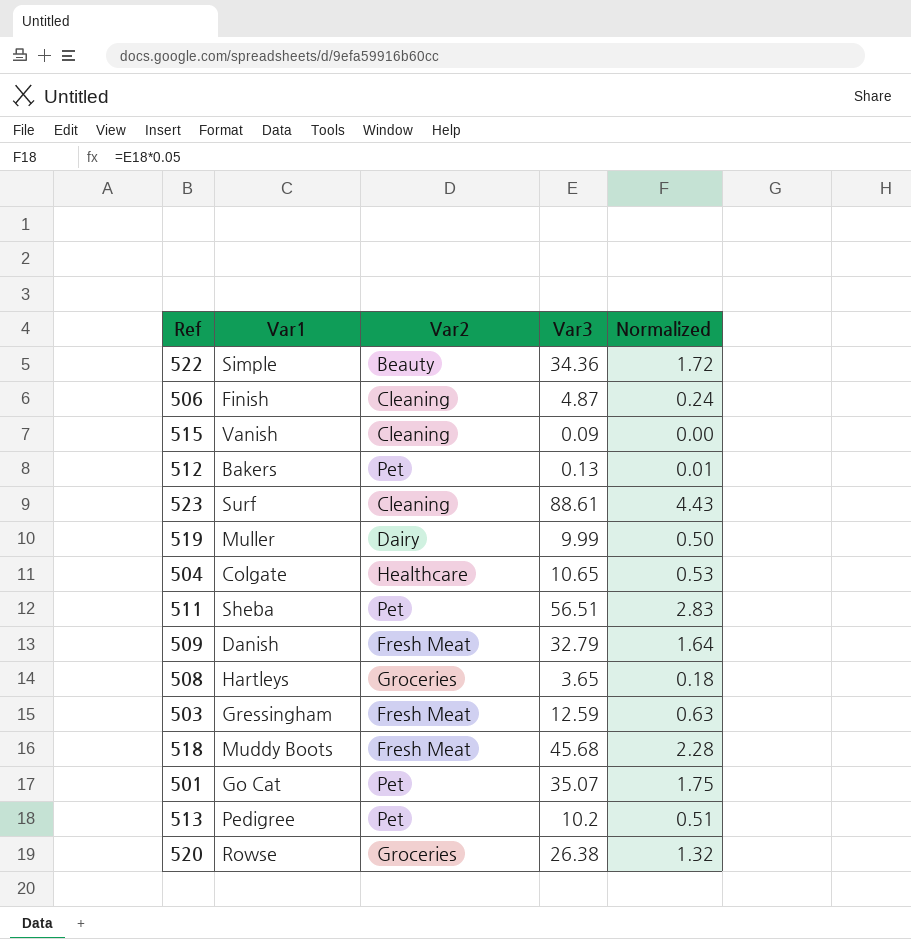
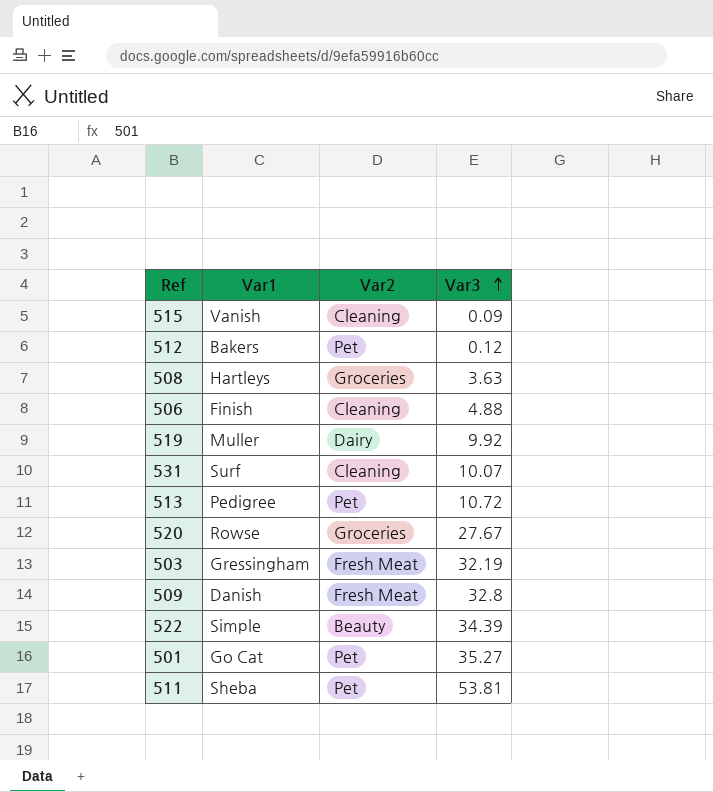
row order: none -> Var3 ascending
column Normalized | formula: [Var3] * 0.05 -> none
row 523: Surf | Cleaning | 88.61 | 4.43 -> none
row 504: Colgate | Healthcare | 10.65 | 0.53 -> none
row 518: Muddy Boots | Fresh Meat | 45.68 | 2.28 -> none
512 | Var3: 0.13 -> 0.12
508 | Var3: 3.65 -> 3.63
506 | Var3: 4.87 -> 4.88
519 | Var3: 9.99 -> 9.92
row 531: none -> Surf | Cleaning | 10.07
513 | Var3: 10.2 -> 10.72
520 | Var3: 26.38 -> 27.67
503 | Var3: 12.59 -> 32.19
509 | Var3: 32.79 -> 32.8
522 | Var3: 34.36 -> 34.39
501 | Var3: 35.07 -> 35.27
511 | Var3: 56.51 -> 53.81

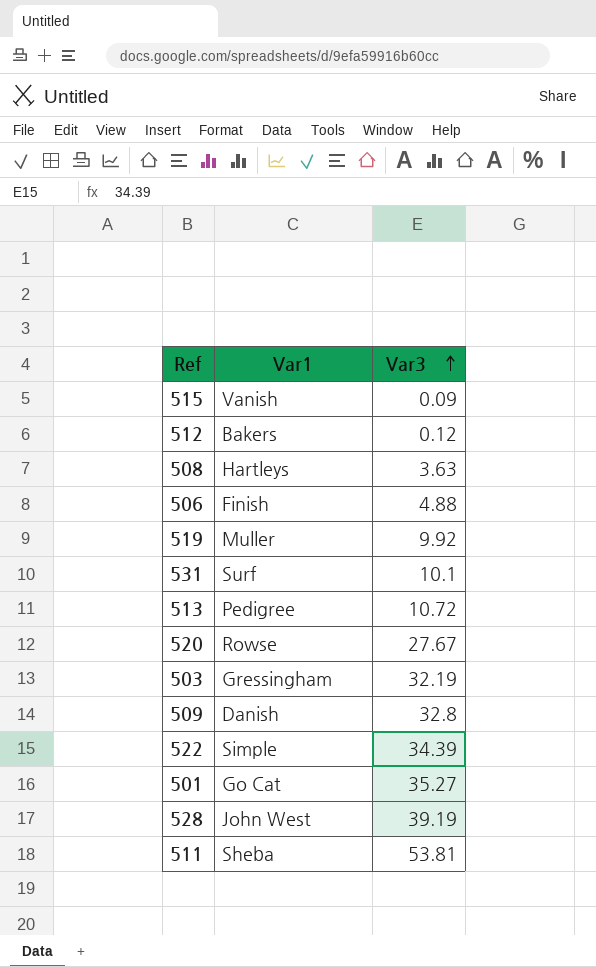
column Var2 | position: 3 -> none
531 | Var3: 10.07 -> 10.1
row 528: none -> John West | 39.19

